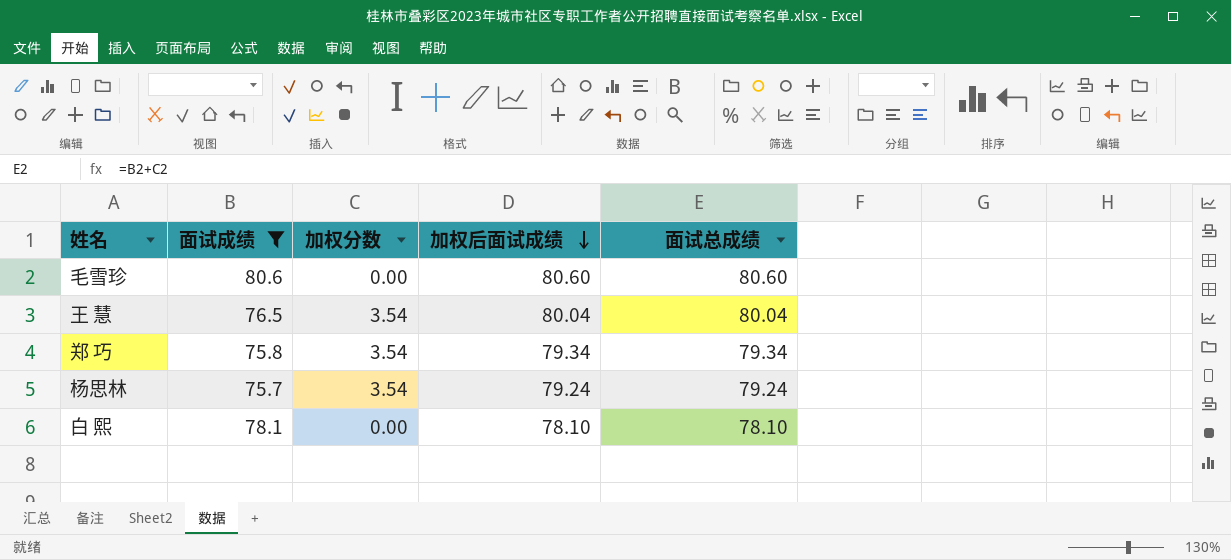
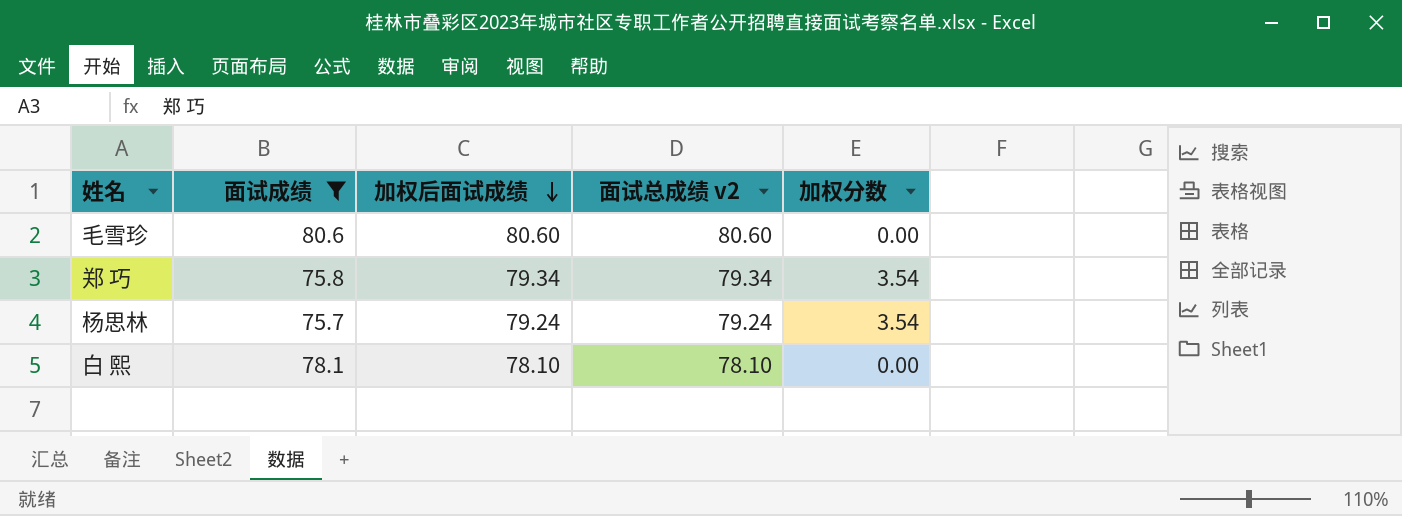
column name: 面试总成绩 -> 面试总成绩 v2
column 加权分数 | position: 3 -> 5
row 王 慧: 76.5 | 3.54 | 80.04 | 80.04 -> none

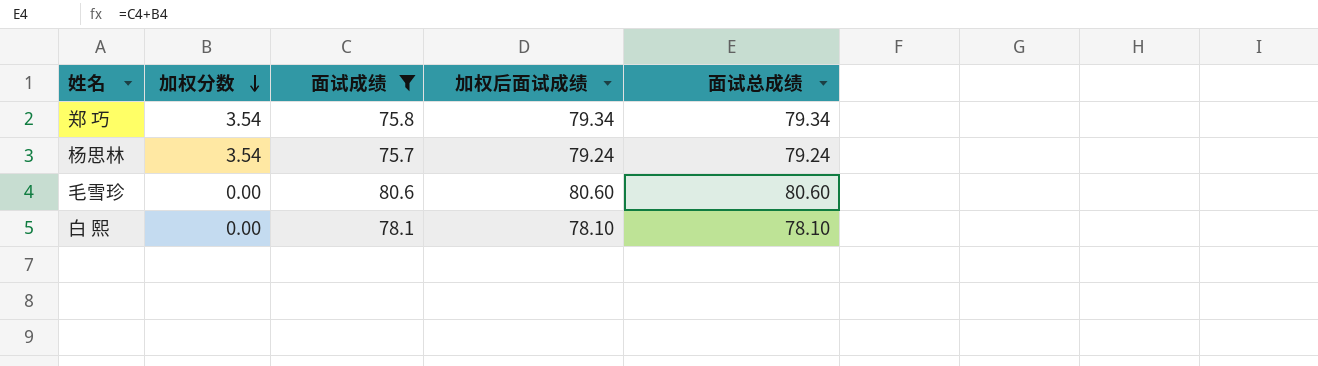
row order: 加权后面试成绩 descending -> 加权分数 descending
column 加权分数 | position: 5 -> 2
column name: 面试总成绩 v2 -> 面试总成绩

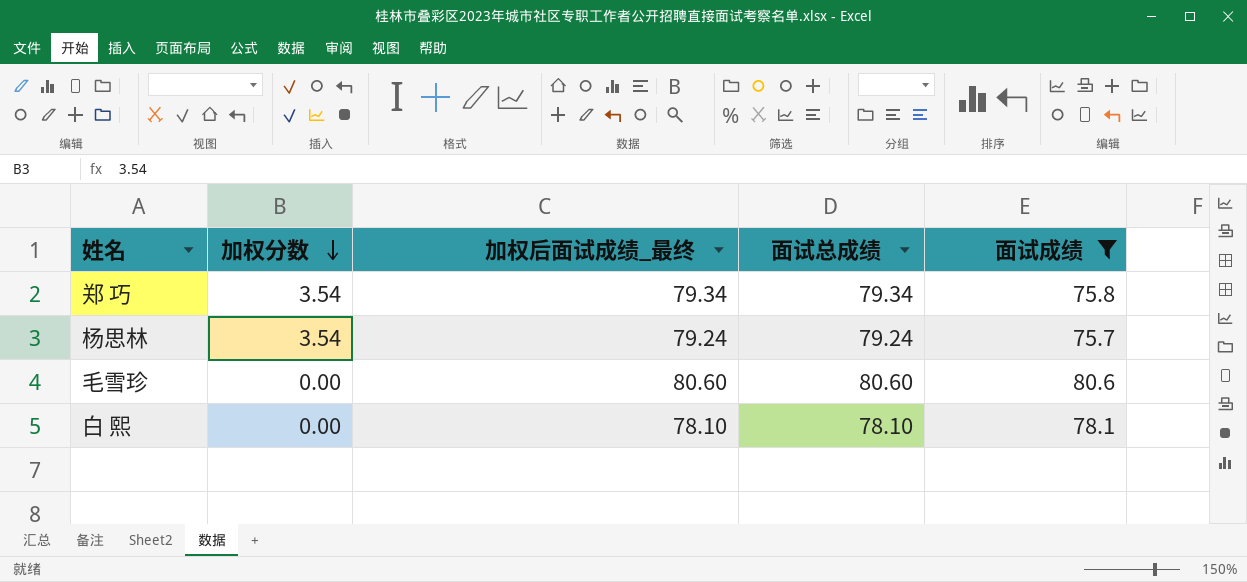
column name: 加权后面试成绩 -> 加权后面试成绩_最终
column 面试成绩 | position: 3 -> 5

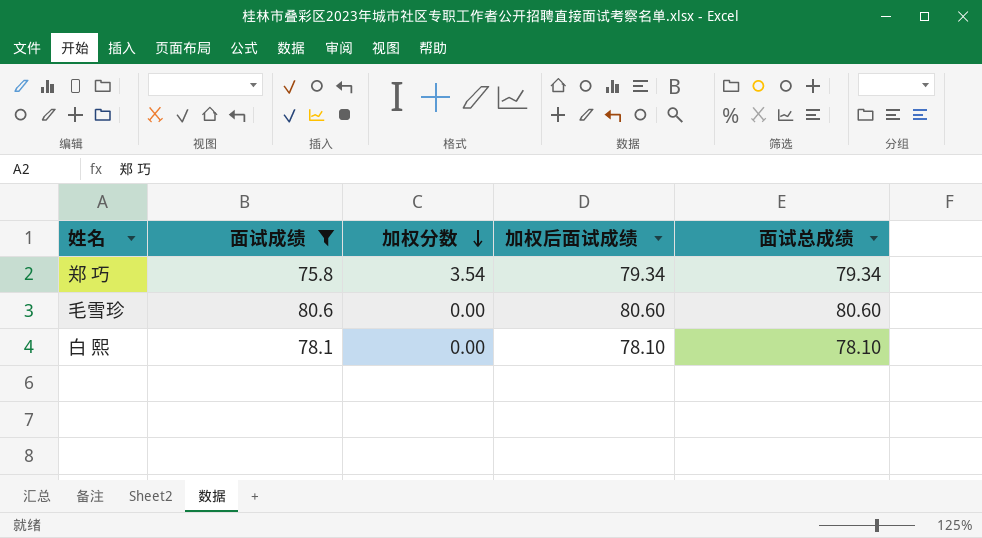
column 面试成绩 | position: 5 -> 2
column name: 加权后面试成绩_最终 -> 加权后面试成绩
row 杨思林: 3.54 | 79.24 | 79.24 | 75.7 -> none

